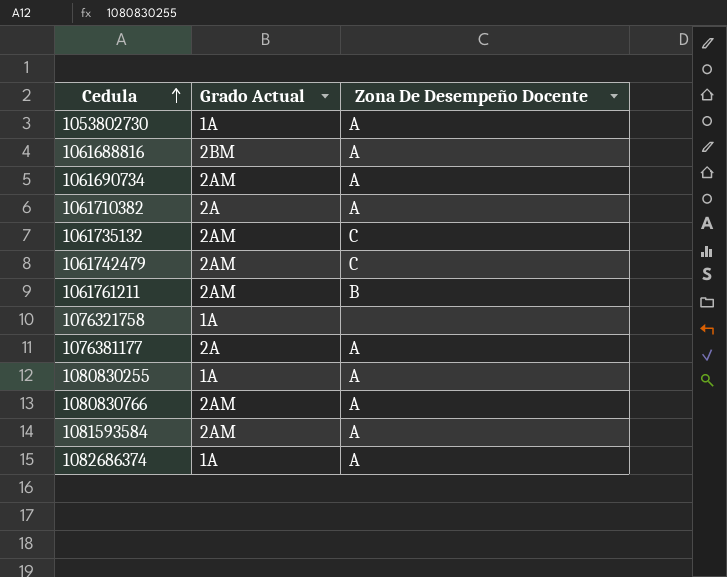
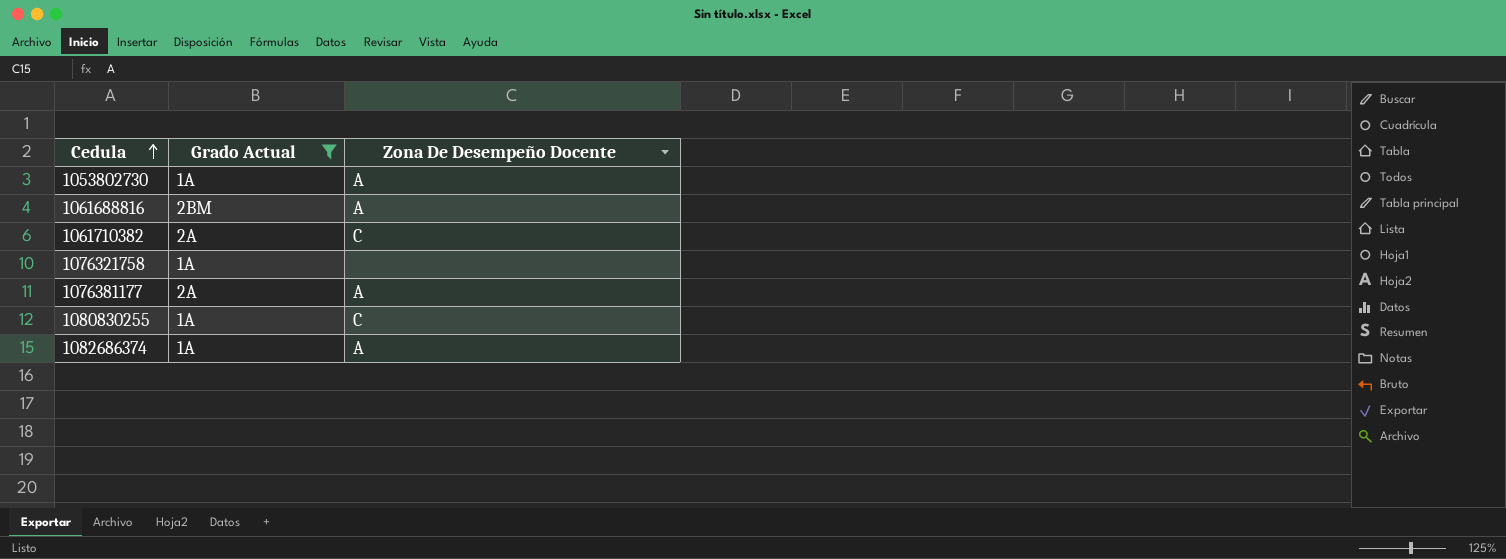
filter: none -> Grado Actual != 2AM
1061710382 | Zona De Desempeño Docente: A -> C
1080830255 | Zona De Desempeño Docente: A -> C

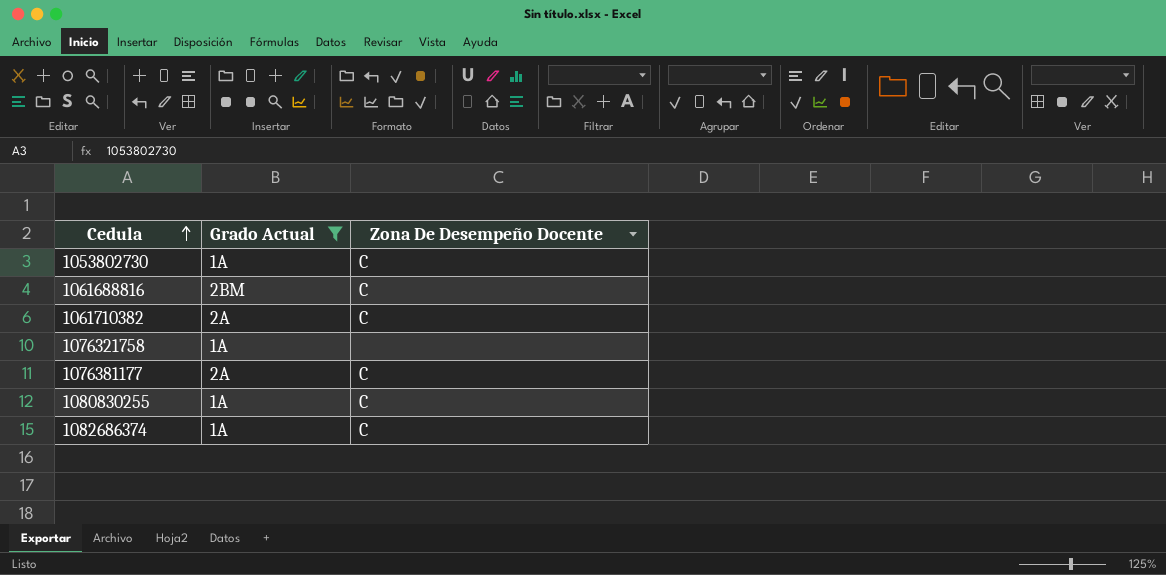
1053802730 | Zona De Desempeño Docente: A -> C
1061688816 | Zona De Desempeño Docente: A -> C
1076381177 | Zona De Desempeño Docente: A -> C
1082686374 | Zona De Desempeño Docente: A -> C

